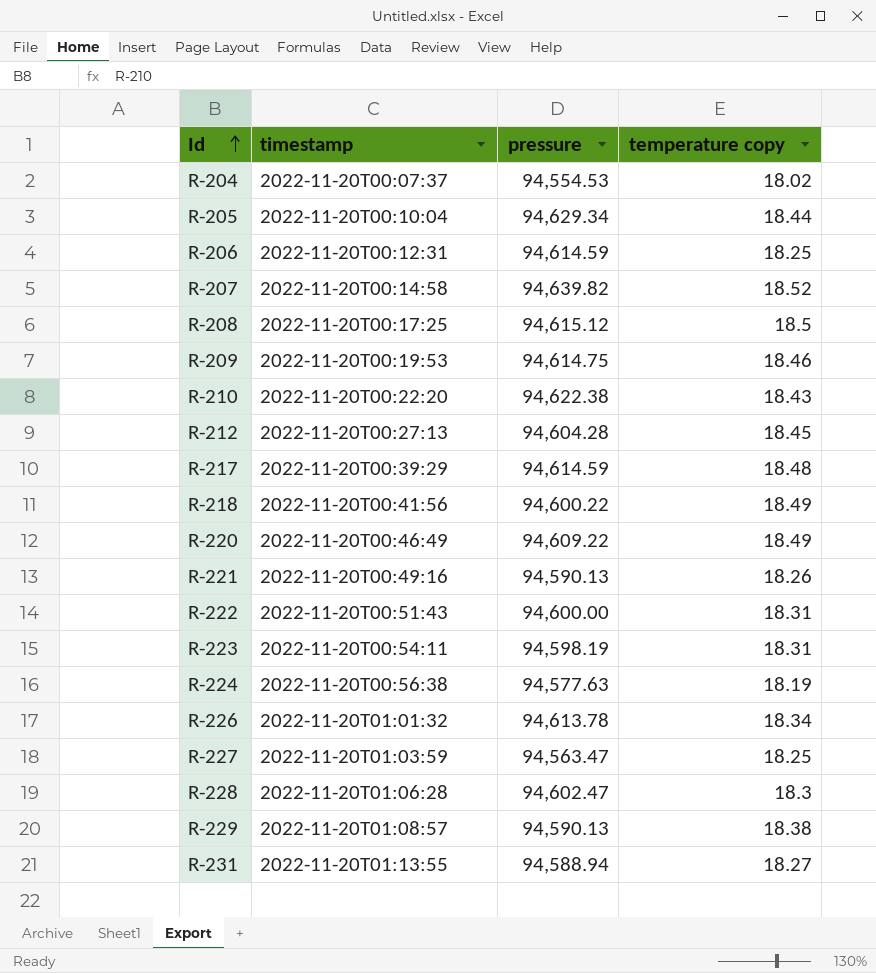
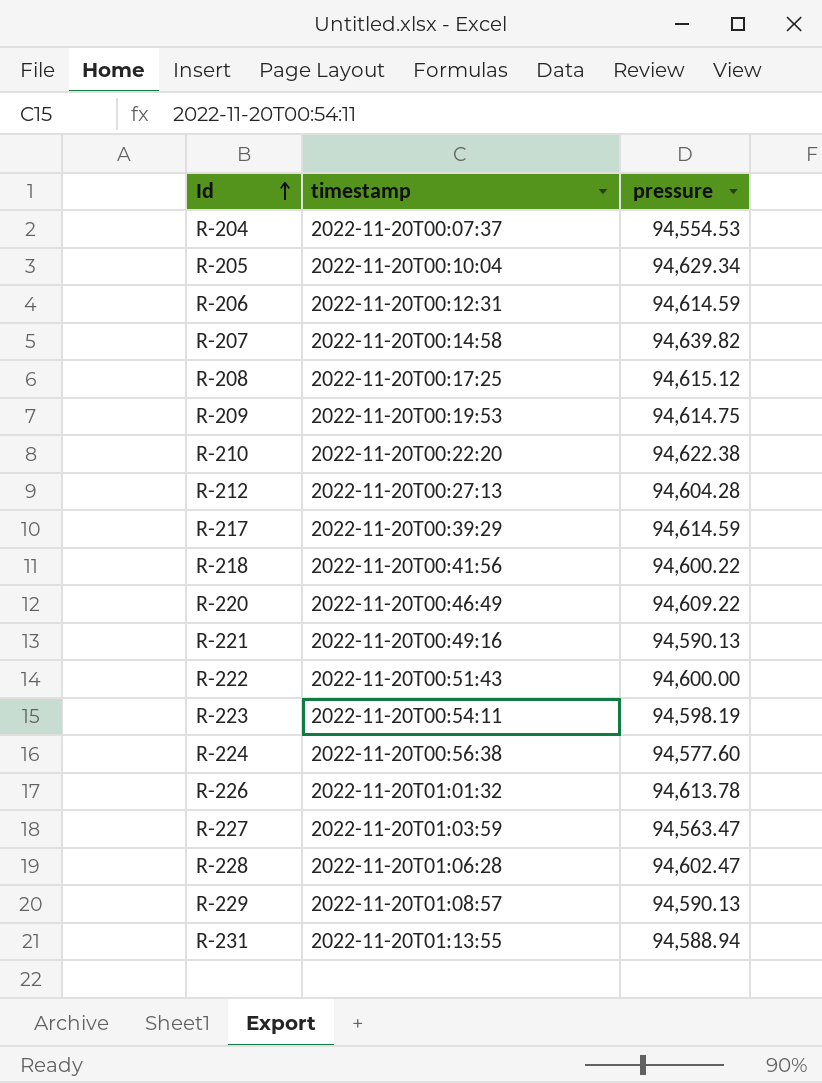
column temperature copy | position: 4 -> none
R-224 | pressure: 94,577.63 -> 94,577.60

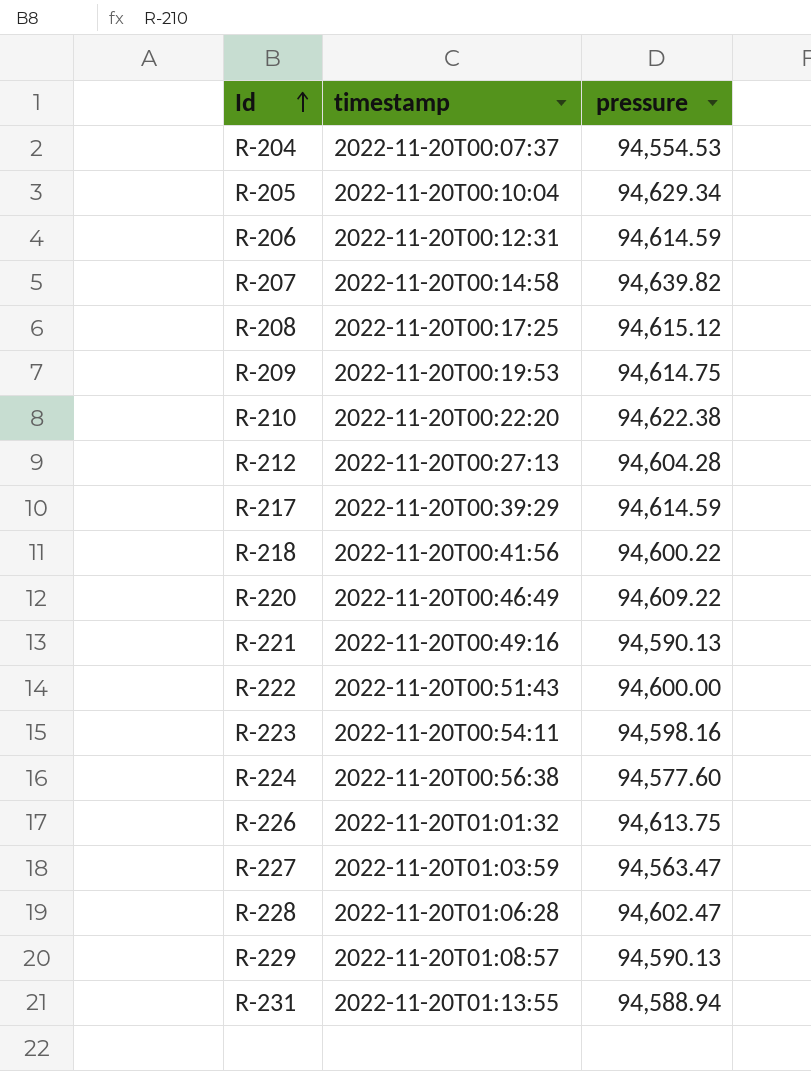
R-223 | pressure: 94,598.19 -> 94,598.16
R-226 | pressure: 94,613.78 -> 94,613.75

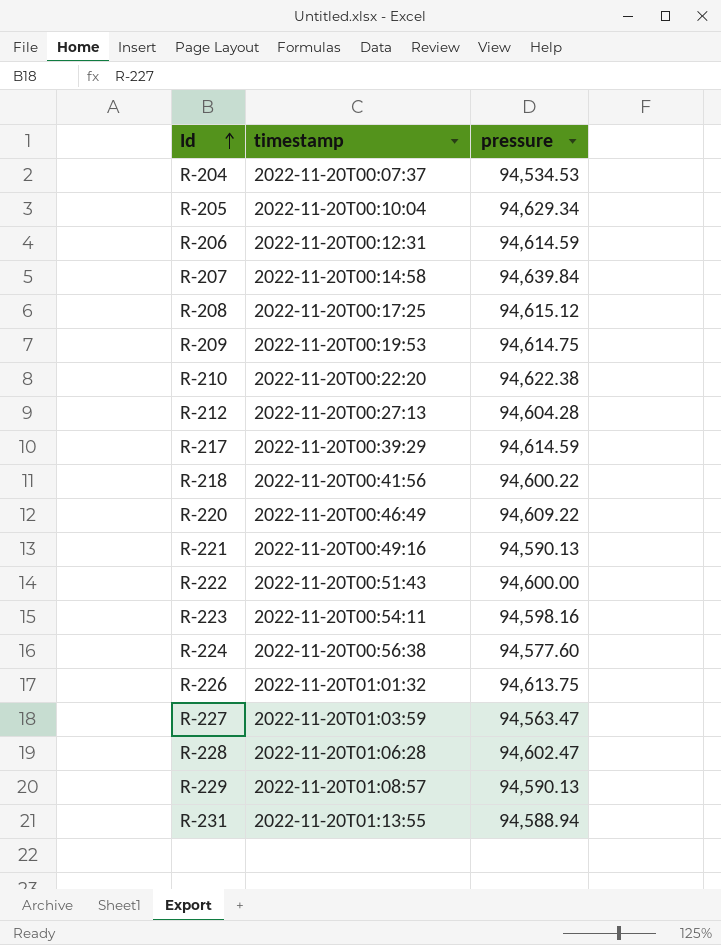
R-204 | pressure: 94,554.53 -> 94,534.53
R-207 | pressure: 94,639.82 -> 94,639.84

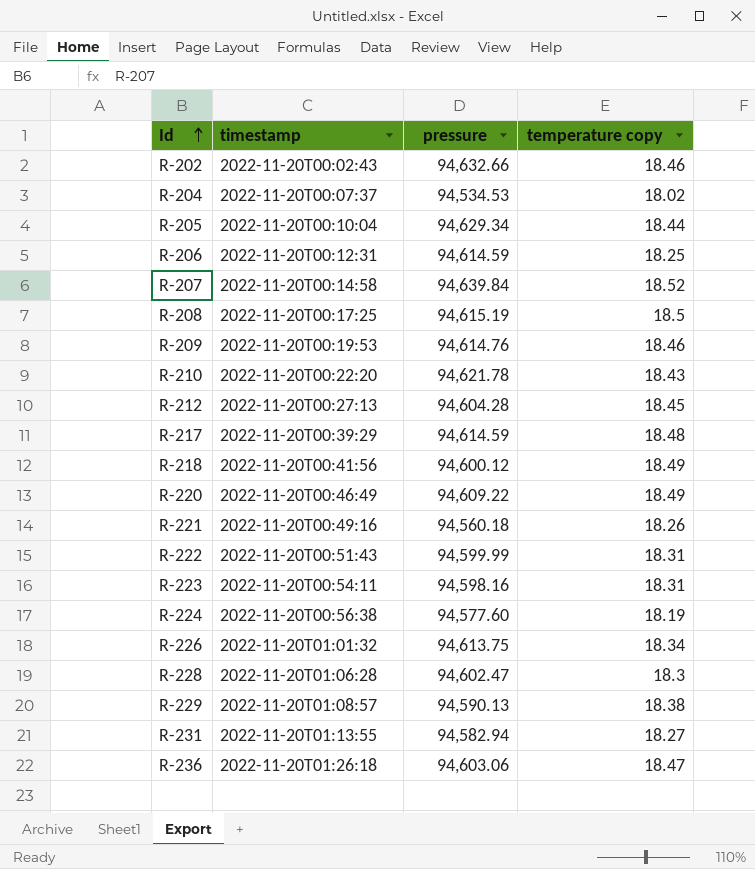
column temperature copy | position: none -> 4
row R-227: 2022-11-20T01:03:59 | 94,563.47 -> none
row R-202: none -> 2022-11-20T00:02:43 | 94,632.66 | 18.46
R-208 | pressure: 94,615.12 -> 94,615.19
R-209 | pressure: 94,614.75 -> 94,614.76
R-210 | pressure: 94,622.38 -> 94,621.78
R-218 | pressure: 94,600.22 -> 94,600.12
R-221 | pressure: 94,590.13 -> 94,560.18
R-222 | pressure: 94,600.00 -> 94,599.99
R-231 | pressure: 94,588.94 -> 94,582.94
row R-236: none -> 2022-11-20T01:26:18 | 94,603.06 | 18.47

